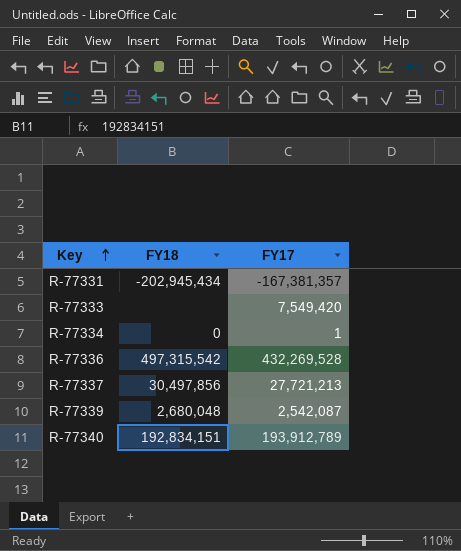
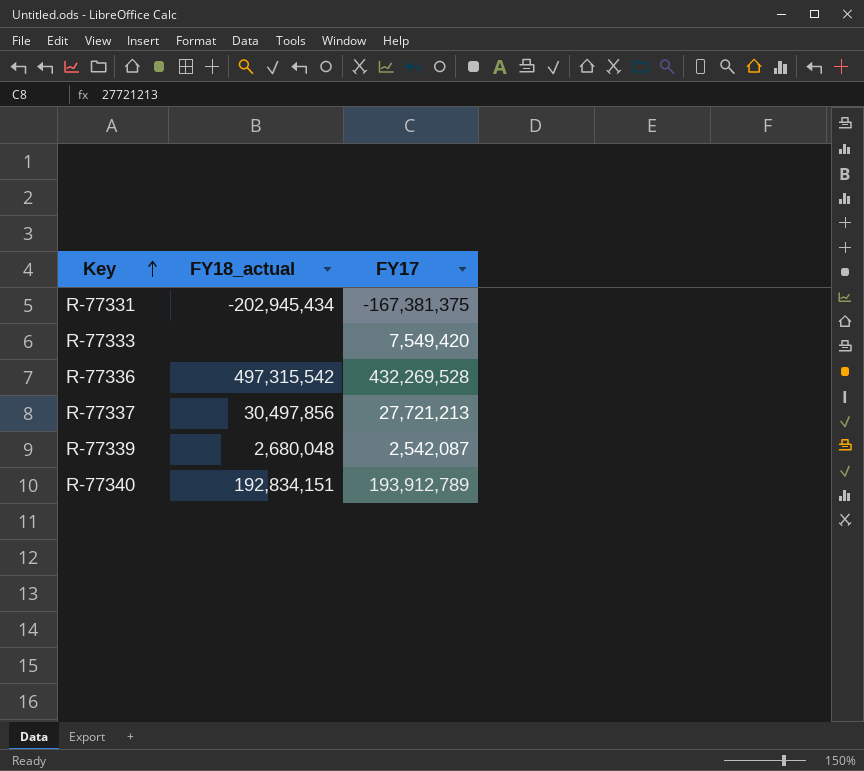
column name: FY18 -> FY18_actual
row R-77334: 0 | 1 -> none
R-77331 | FY17: -167,381,357 -> -167,381,375

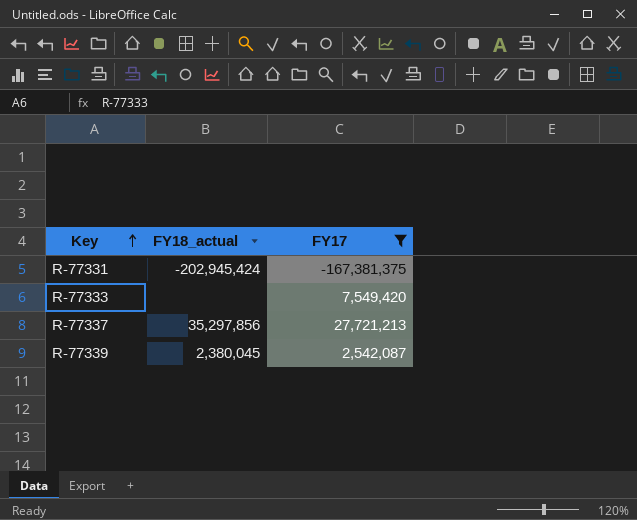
filter: none -> FY17 <= 27,721,213
R-77331 | FY18_actual: -202,945,434 -> -202,945,424
R-77337 | FY18_actual: 30,497,856 -> 35,297,856
R-77339 | FY18_actual: 2,680,048 -> 2,380,045

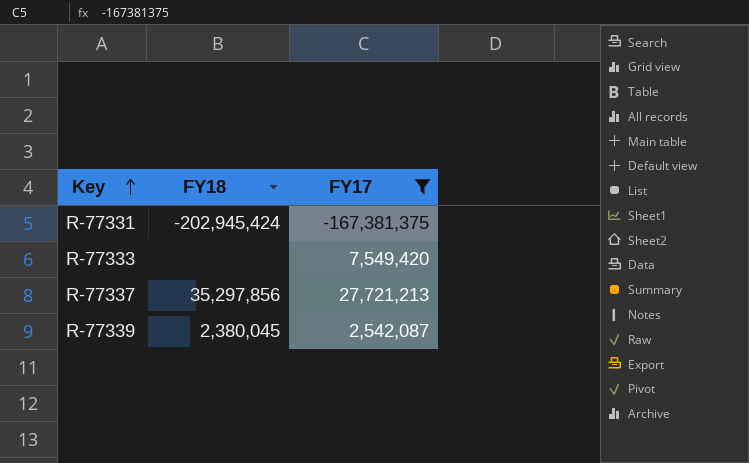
column name: FY18_actual -> FY18

